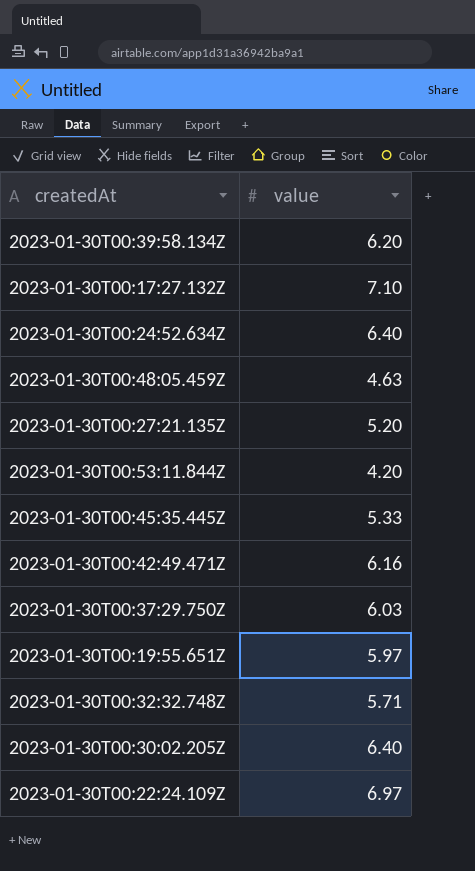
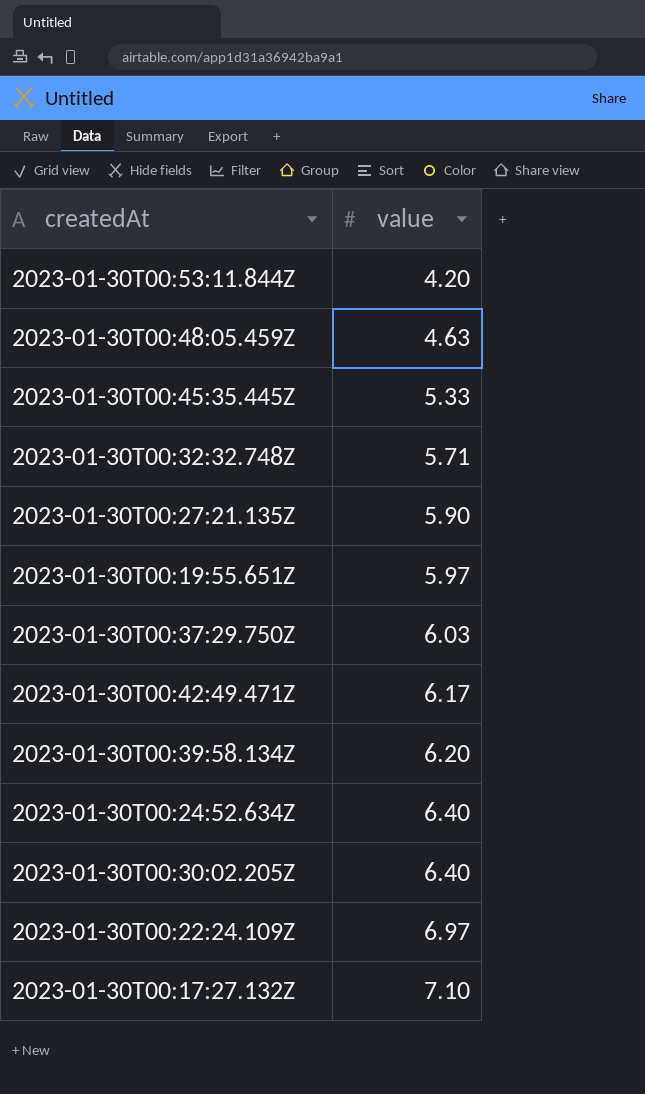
row order: none -> value ascending
2023-01-30T00:27:21.135Z | value: 5.20 -> 5.90
2023-01-30T00:42:49.471Z | value: 6.16 -> 6.17

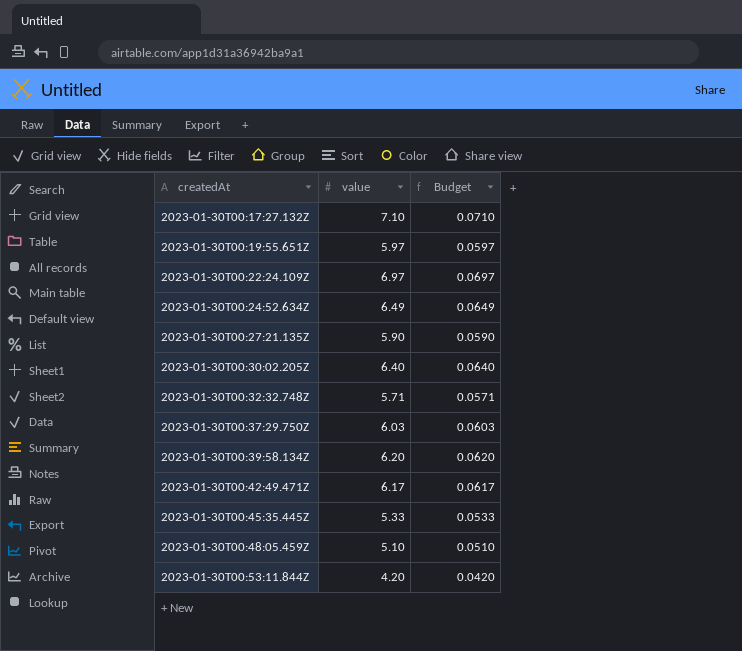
row order: value ascending -> createdAt ascending
column Budget | formula: none -> [value] * 0.01
2023-01-30T00:24:52.634Z | value: 6.40 -> 6.49
2023-01-30T00:48:05.459Z | value: 4.63 -> 5.10

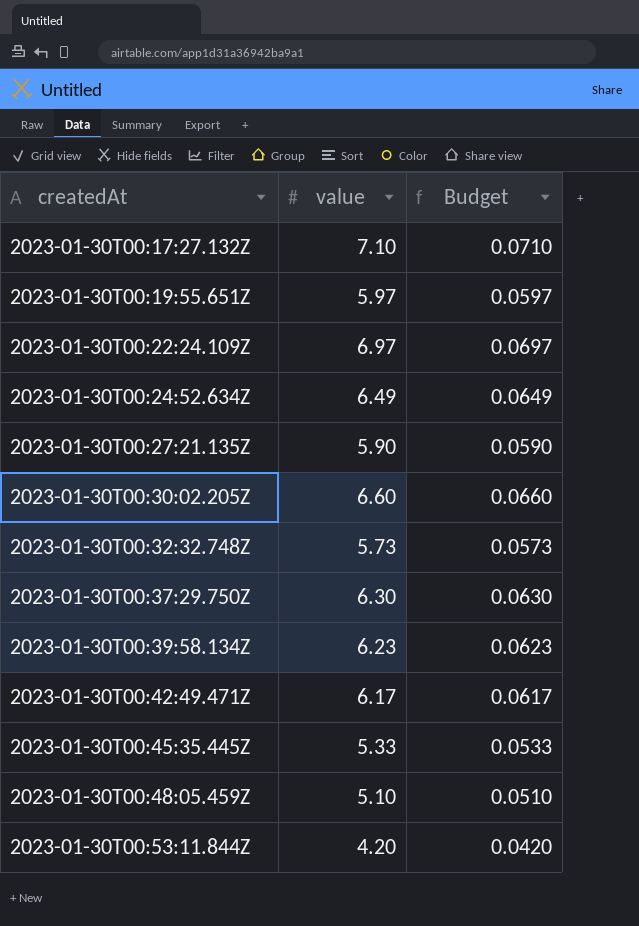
2023-01-30T00:30:02.205Z | value: 6.40 -> 6.60
2023-01-30T00:30:02.205Z | Budget: 0.0640 -> 0.0660
2023-01-30T00:32:32.748Z | value: 5.71 -> 5.73
2023-01-30T00:32:32.748Z | Budget: 0.0571 -> 0.0573
2023-01-30T00:37:29.750Z | value: 6.03 -> 6.30
2023-01-30T00:37:29.750Z | Budget: 0.0603 -> 0.0630
2023-01-30T00:39:58.134Z | value: 6.20 -> 6.23
2023-01-30T00:39:58.134Z | Budget: 0.0620 -> 0.0623

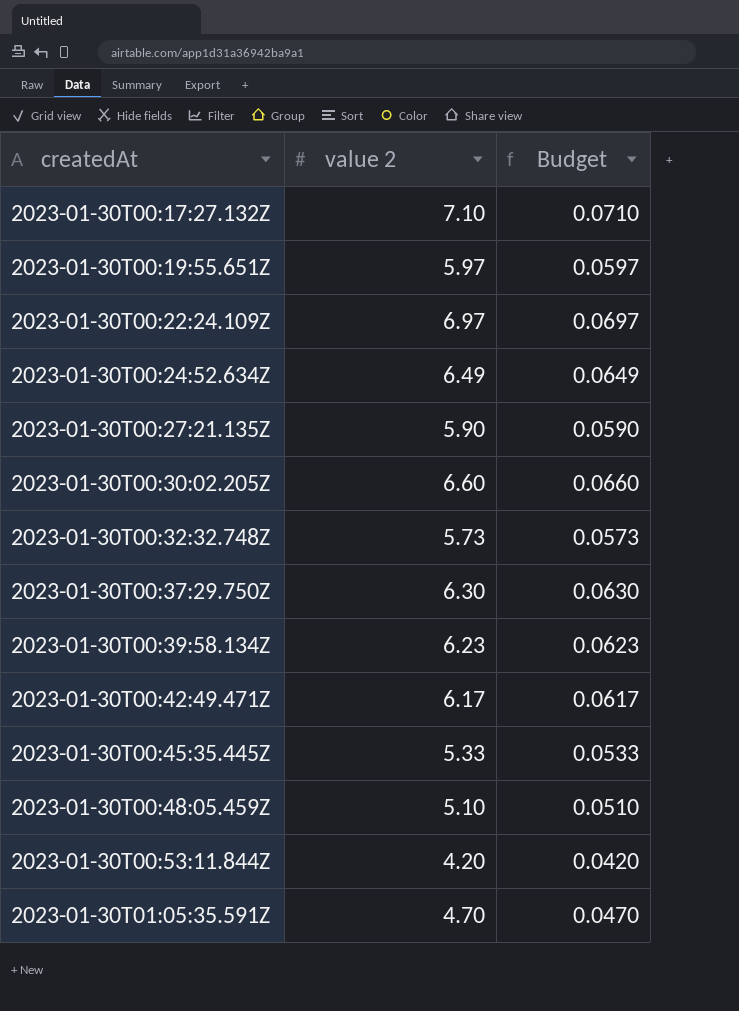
column name: value -> value 2
row 2023-01-30T01:05:35.591Z: none -> 4.70 | 0.0470

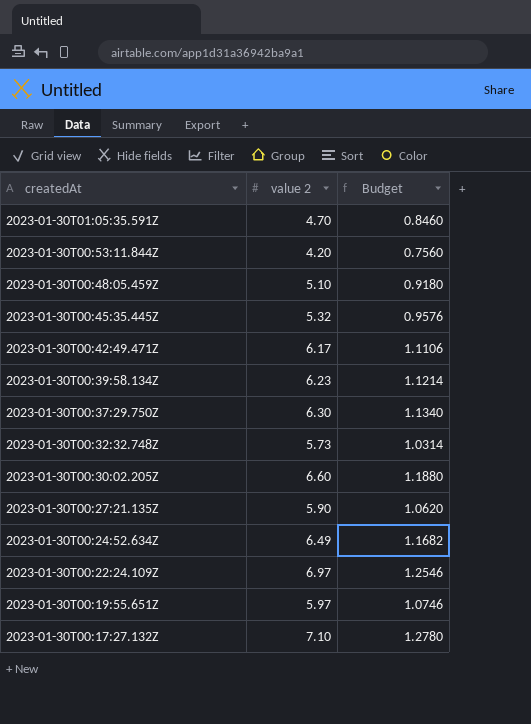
row order: createdAt ascending -> createdAt descending
column Budget | formula: [value 2] * 0.01 -> [value 2] * 0.18
2023-01-30T00:45:35.445Z | value 2: 5.33 -> 5.32

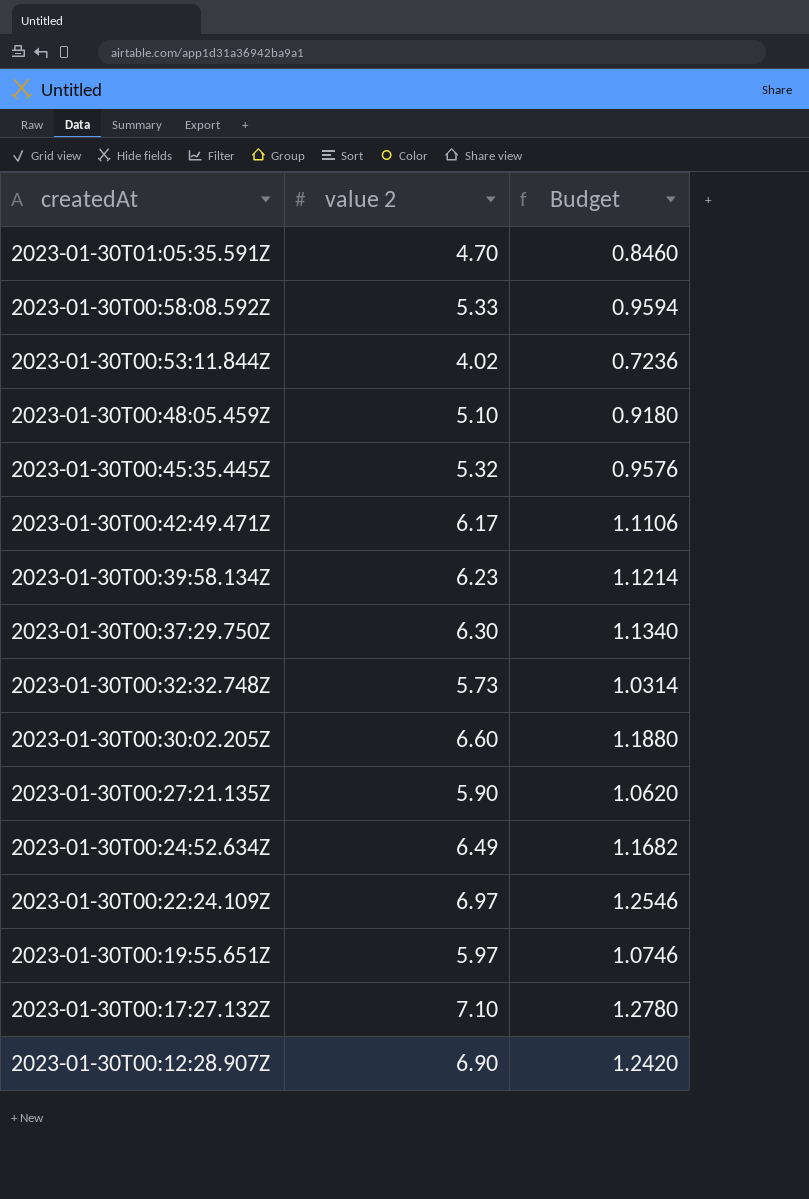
row 2023-01-30T00:58:08.592Z: none -> 5.33 | 0.9594
2023-01-30T00:53:11.844Z | value 2: 4.20 -> 4.02
2023-01-30T00:53:11.844Z | Budget: 0.7560 -> 0.7236
row 2023-01-30T00:12:28.907Z: none -> 6.90 | 1.2420

